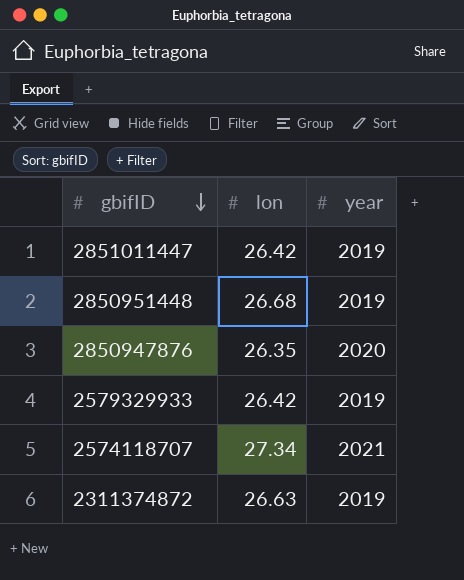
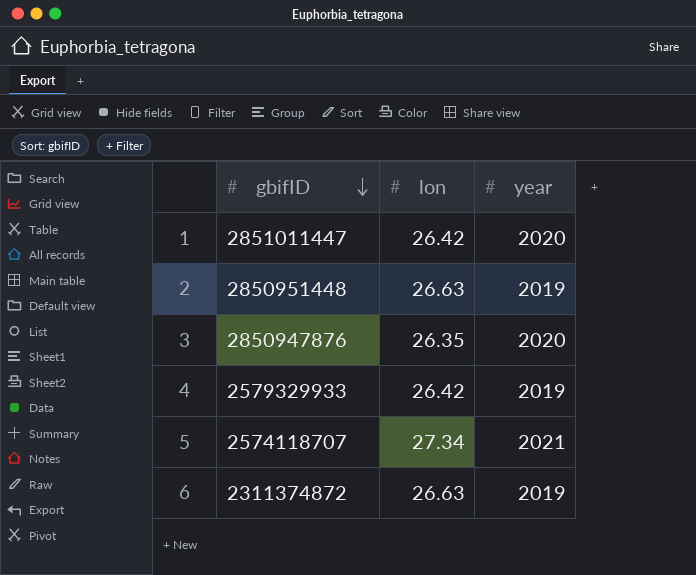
2851011447 | year: 2019 -> 2020
2850951448 | lon: 26.68 -> 26.63

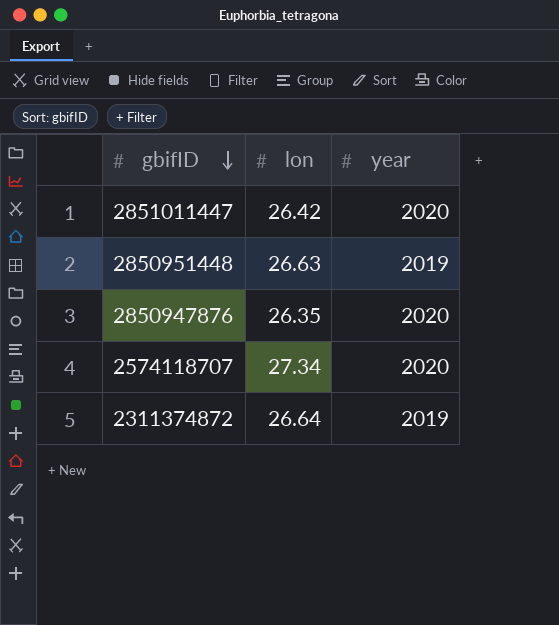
row 2579329933: 26.42 | 2019 -> none
2574118707 | year: 2021 -> 2020
2311374872 | lon: 26.63 -> 26.64

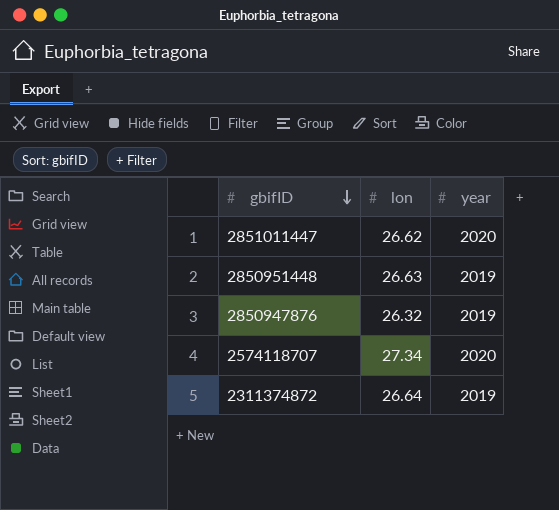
2851011447 | lon: 26.42 -> 26.62
2850947876 | lon: 26.35 -> 26.32
2850947876 | year: 2020 -> 2019

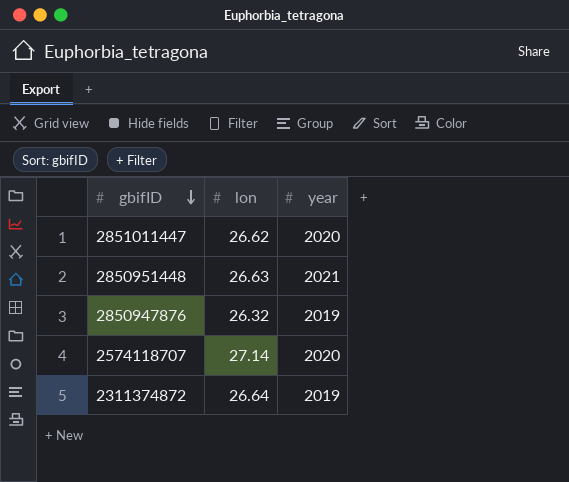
2850951448 | year: 2019 -> 2021
2574118707 | lon: 27.34 -> 27.14

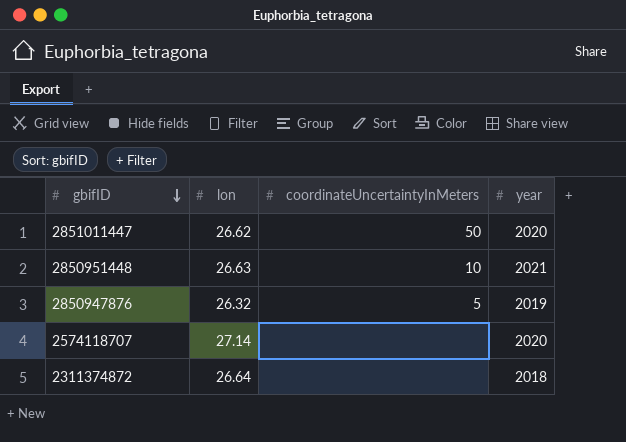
column coordinateUncertaintyInMeters | position: none -> 3
2311374872 | year: 2019 -> 2018

